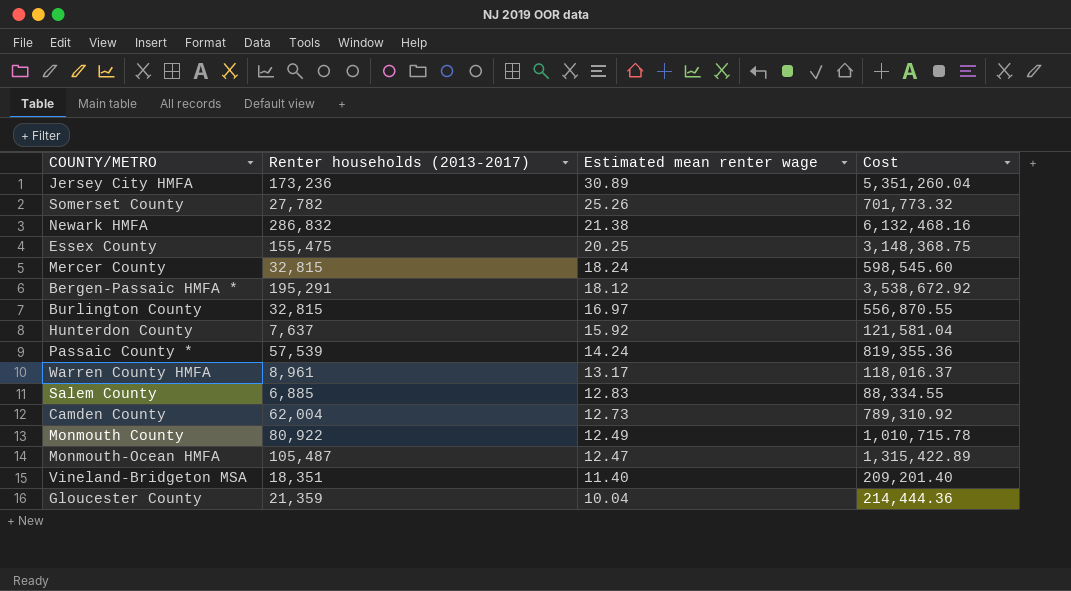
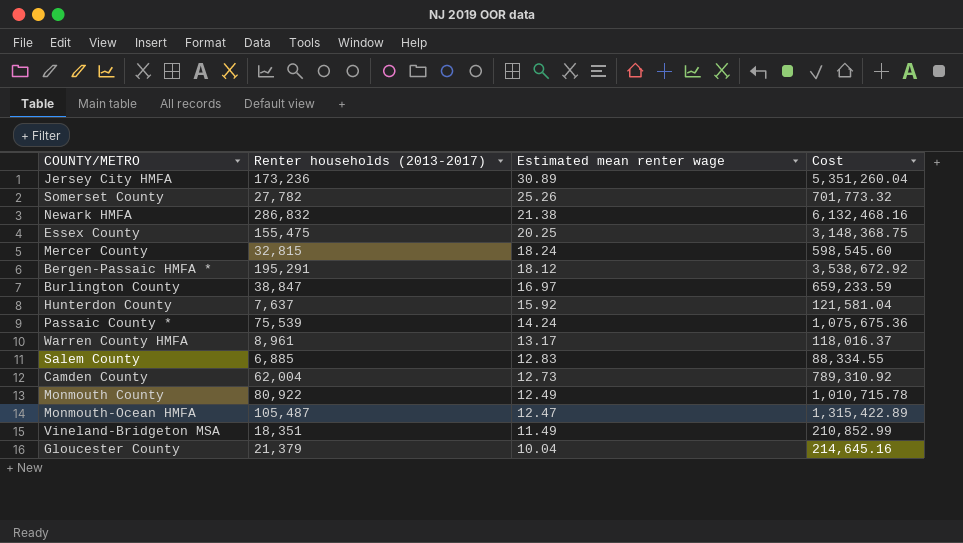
Burlington County | Renter households (2013-2017): 32,815 -> 38,847
Burlington County | Cost: 556,870.55 -> 659,233.59
Passaic County * | Renter households (2013-2017): 57,539 -> 75,539
Passaic County * | Cost: 819,355.36 -> 1,075,675.36
Vineland-Bridgeton MSA | Estimated mean renter wage: 11.40 -> 11.49
Vineland-Bridgeton MSA | Cost: 209,201.40 -> 210,852.99
Gloucester County | Renter households (2013-2017): 21,359 -> 21,379
Gloucester County | Cost: 214,444.36 -> 214,645.16

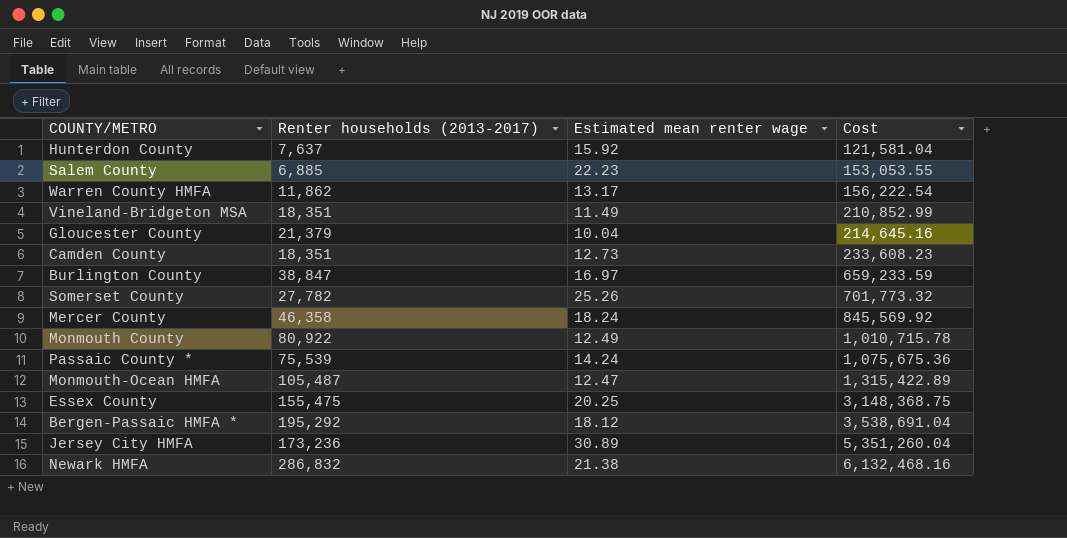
row order: Estimated mean renter wage descending -> Cost ascending
Salem County | Estimated mean renter wage: 12.83 -> 22.23
Salem County | Cost: 88,334.55 -> 153,053.55
Warren County HMFA | Renter households (2013-2017): 8,961 -> 11,862
Warren County HMFA | Cost: 118,016.37 -> 156,222.54
Camden County | Renter households (2013-2017): 62,004 -> 18,351
Camden County | Cost: 789,310.92 -> 233,608.23
Mercer County | Renter households (2013-2017): 32,815 -> 46,358
Mercer County | Cost: 598,545.60 -> 845,569.92
Bergen-Passaic HMFA * | Renter households (2013-2017): 195,291 -> 195,292
Bergen-Passaic HMFA * | Cost: 3,538,672.92 -> 3,538,691.04

